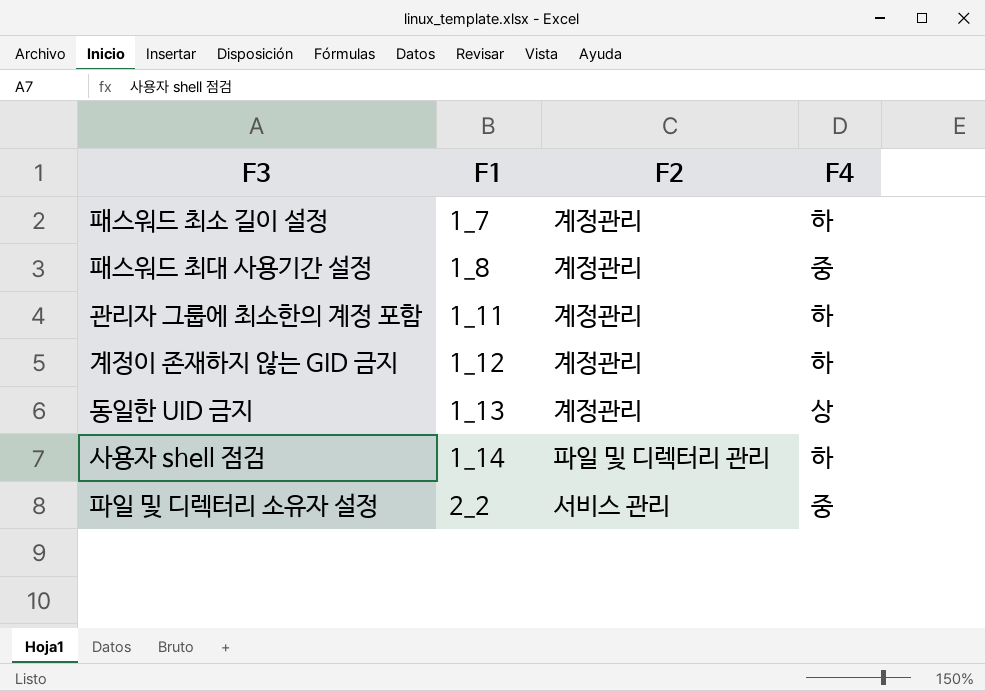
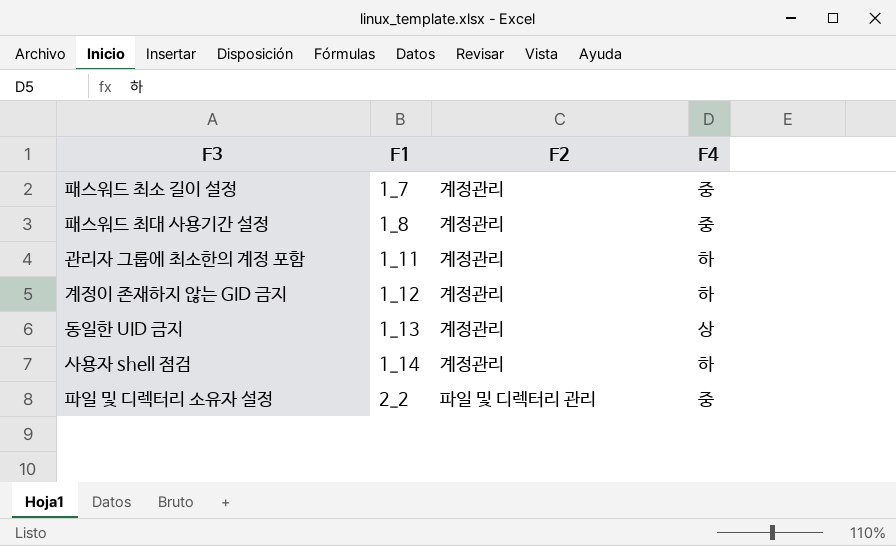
패스워드 최소 길이 설정 | F4: 하 -> 중
사용자 shell 점검 | F2: 파일 및 디렉터리 관리 -> 계정관리
파일 및 디렉터리 소유자 설정 | F2: 서비스 관리 -> 파일 및 디렉터리 관리

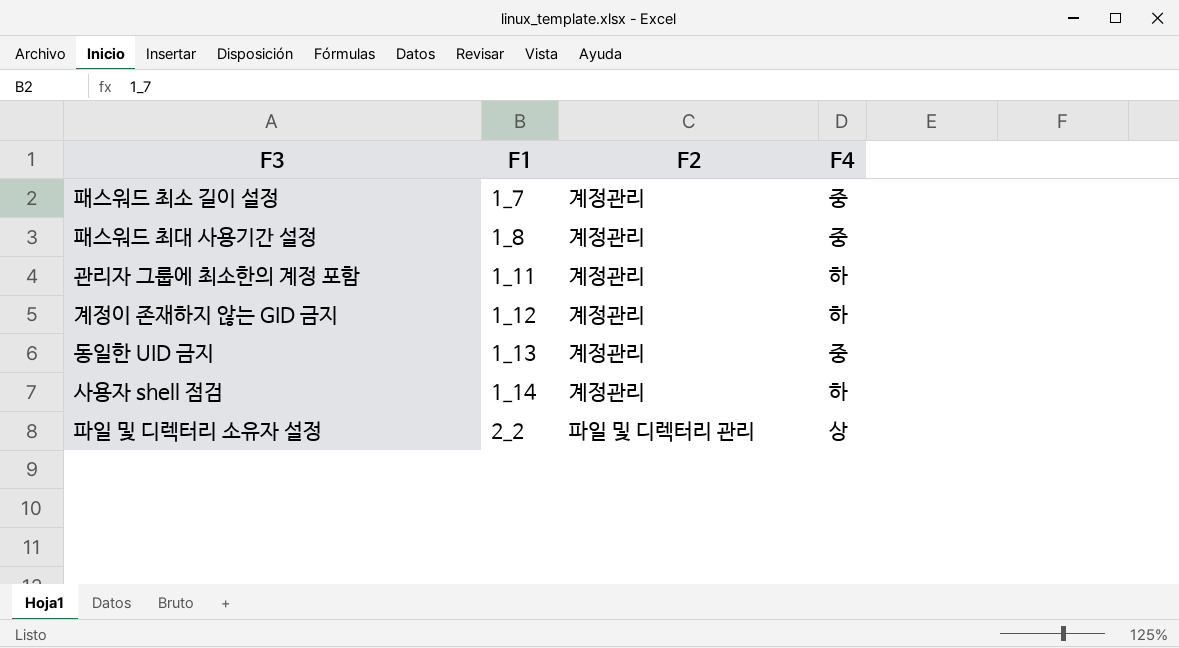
동일한 UID 금지 | F4: 상 -> 중
파일 및 디렉터리 소유자 설정 | F4: 중 -> 상

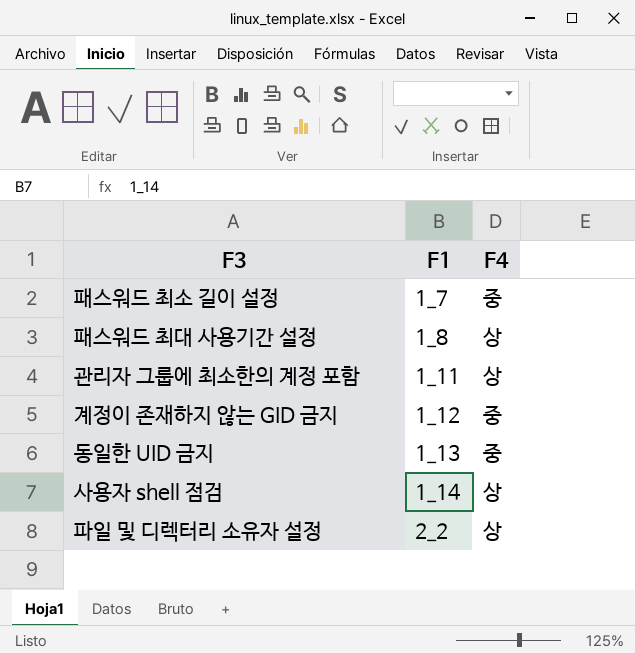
column F2 | position: 3 -> none
패스워드 최대 사용기간 설정 | F4: 중 -> 상
관리자 그룹에 최소한의 계정 포함 | F4: 하 -> 상
계정이 존재하지 않는 GID 금지 | F4: 하 -> 중
사용자 shell 점검 | F4: 하 -> 상

